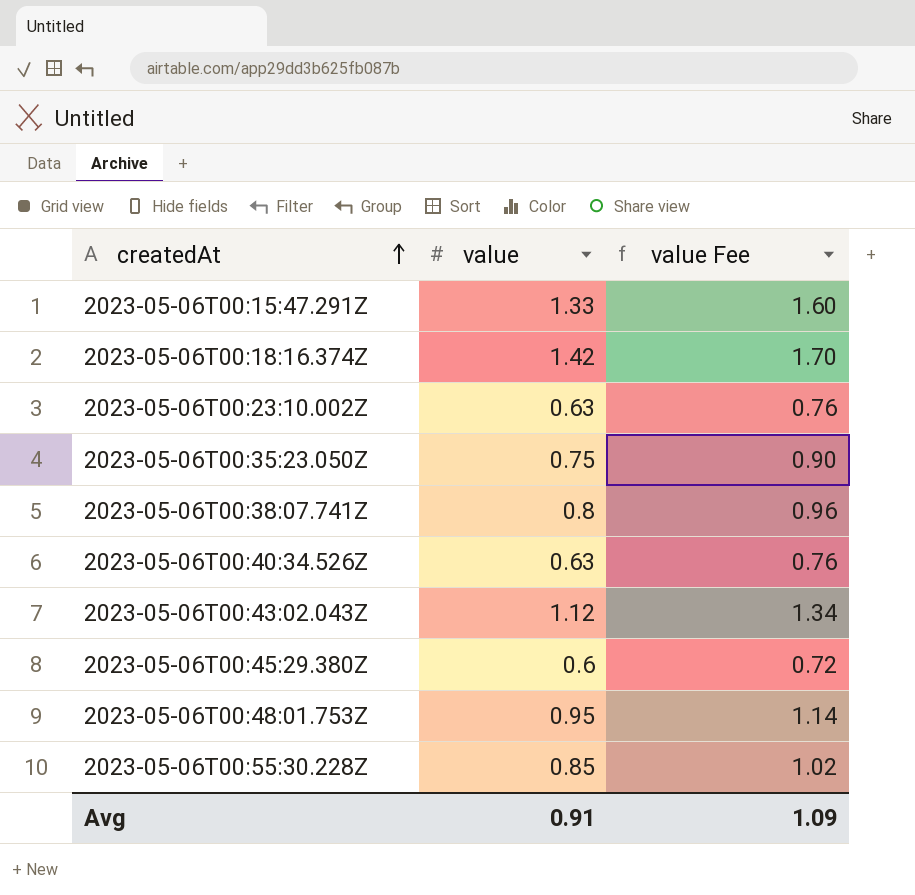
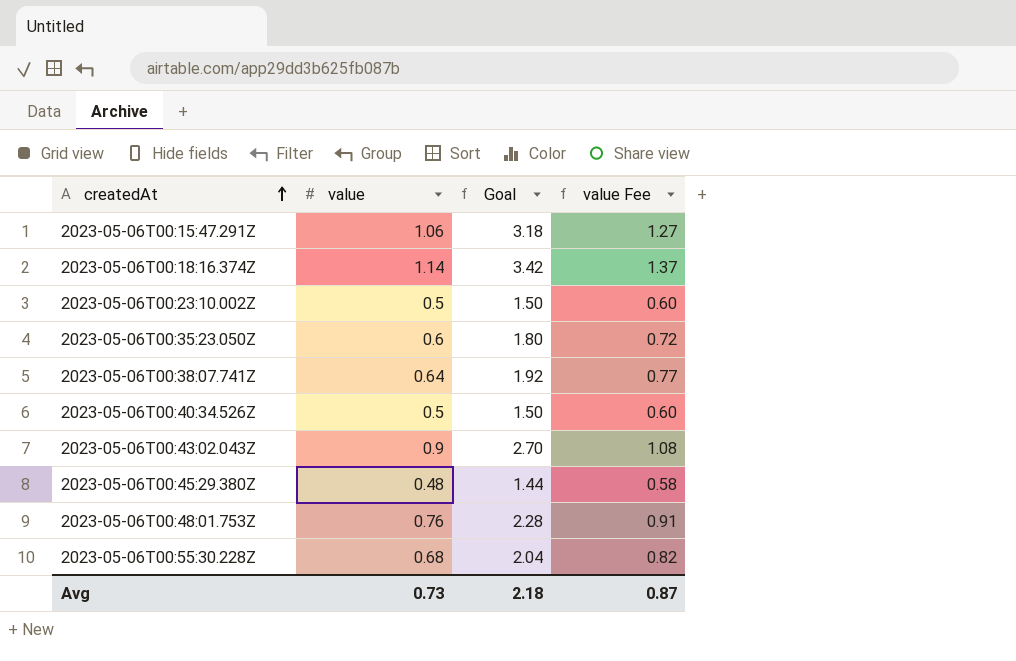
column Goal | formula: none -> [value] * 3
2023-05-06T00:15:47.291Z | value: 1.33 -> 1.06
2023-05-06T00:15:47.291Z | value Fee: 1.60 -> 1.27
2023-05-06T00:18:16.374Z | value: 1.42 -> 1.14
2023-05-06T00:18:16.374Z | value Fee: 1.70 -> 1.37
2023-05-06T00:23:10.002Z | value: 0.63 -> 0.5
2023-05-06T00:23:10.002Z | value Fee: 0.76 -> 0.60
2023-05-06T00:35:23.050Z | value: 0.75 -> 0.6
2023-05-06T00:35:23.050Z | value Fee: 0.90 -> 0.72
2023-05-06T00:38:07.741Z | value: 0.8 -> 0.64
2023-05-06T00:38:07.741Z | value Fee: 0.96 -> 0.77
2023-05-06T00:40:34.526Z | value: 0.63 -> 0.5
2023-05-06T00:40:34.526Z | value Fee: 0.76 -> 0.60
2023-05-06T00:43:02.043Z | value: 1.12 -> 0.9
2023-05-06T00:43:02.043Z | value Fee: 1.34 -> 1.08
2023-05-06T00:45:29.380Z | value: 0.6 -> 0.48
2023-05-06T00:45:29.380Z | value Fee: 0.72 -> 0.58
2023-05-06T00:48:01.753Z | value: 0.95 -> 0.76
2023-05-06T00:48:01.753Z | value Fee: 1.14 -> 0.91
2023-05-06T00:55:30.228Z | value: 0.85 -> 0.68
2023-05-06T00:55:30.228Z | value Fee: 1.02 -> 0.82
Avg | value: 0.91 -> 0.73
Avg | value Fee: 1.09 -> 0.87

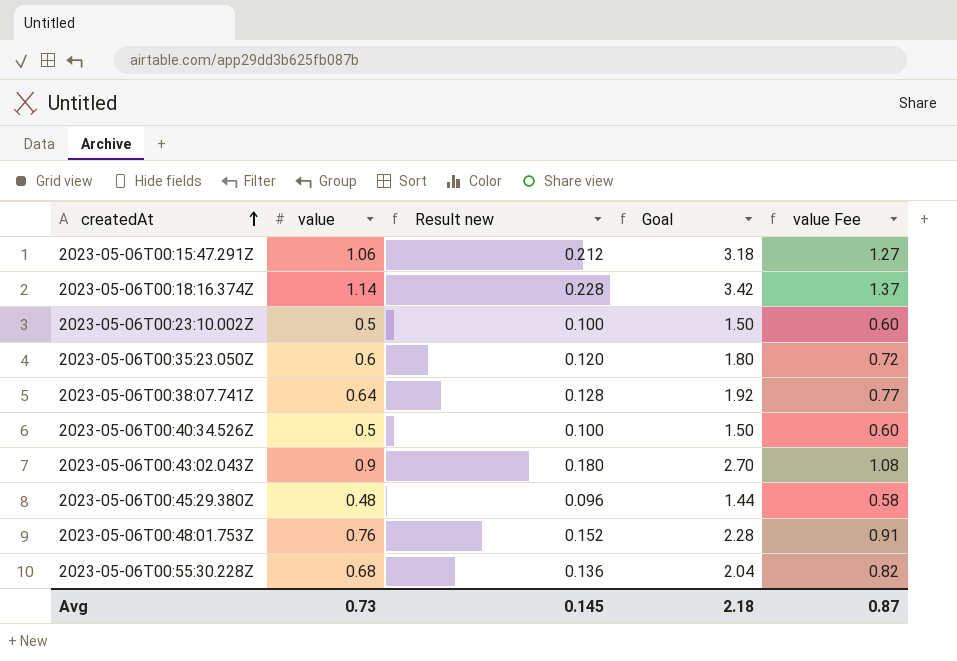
column Result new | formula: none -> [value] * 0.2

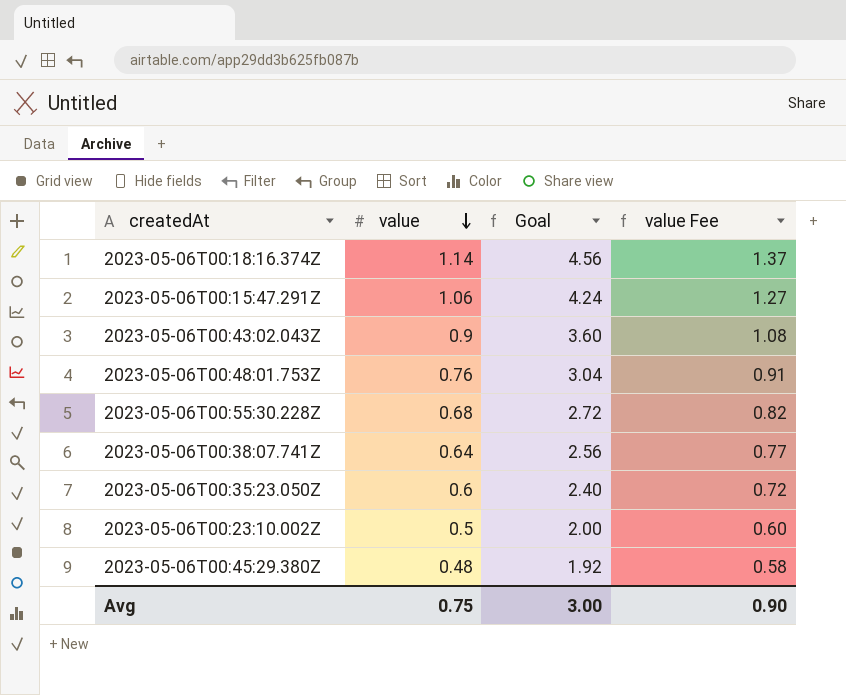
row order: createdAt ascending -> value descending
column Result new | formula: [value] * 0.2 -> none
column Goal | formula: [value] * 3 -> [value] * 4
row 2023-05-06T00:40:34.526Z: 0.5 | 0.100 | 1.50 | 0.60 -> none
Avg | value: 0.73 -> 0.75
Avg | Goal: 2.18 -> 3.00
Avg | value Fee: 0.87 -> 0.90

